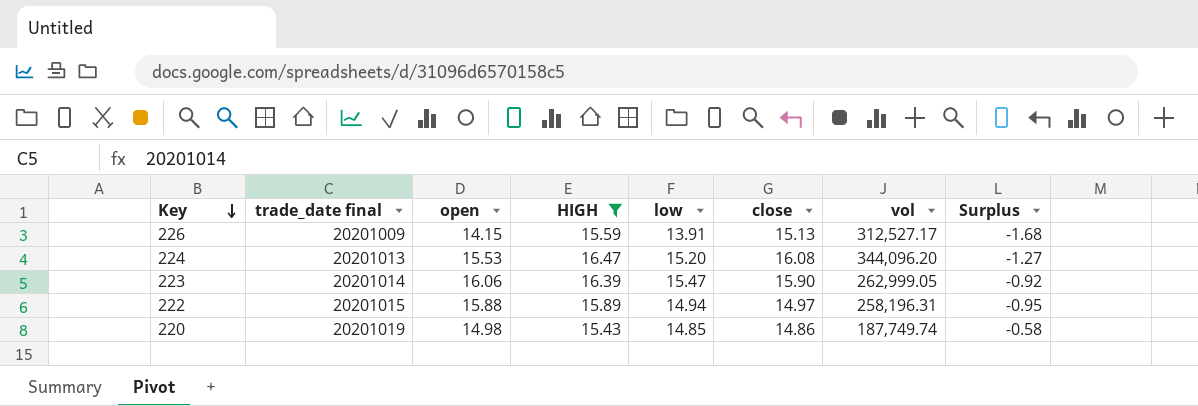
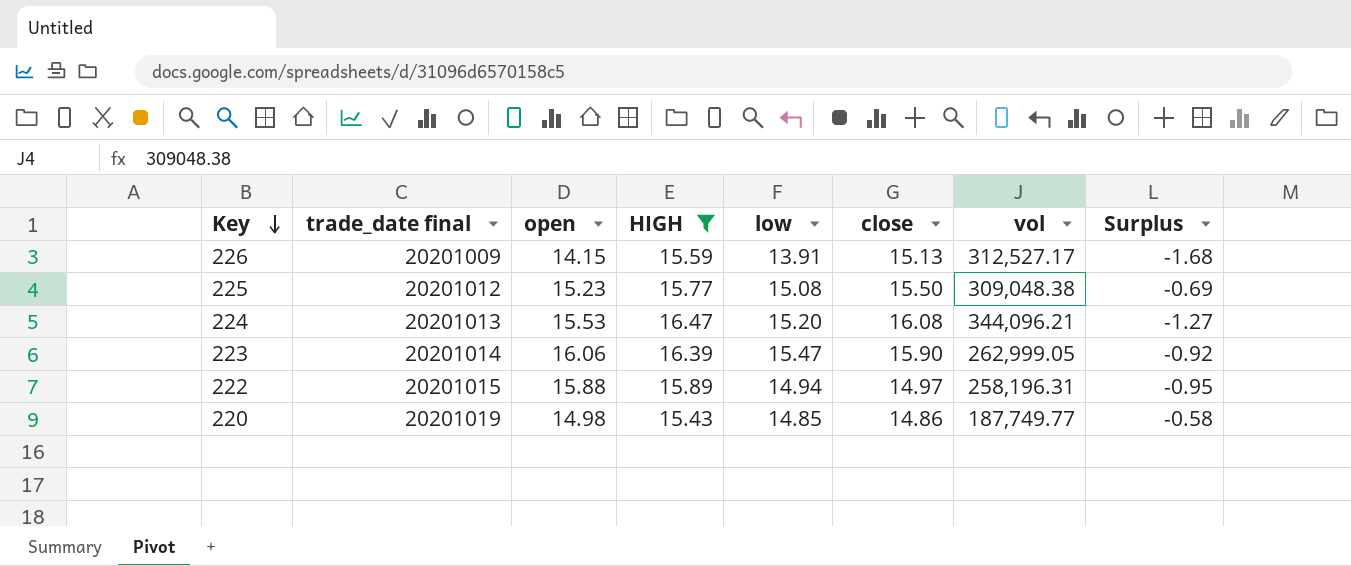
row 225: none -> 20201012 | 15.23 | 15.77 | 15.08 | 15.50 | 309,048.38 | -0.69
224 | vol: 344,096.20 -> 344,096.21
220 | vol: 187,749.74 -> 187,749.77

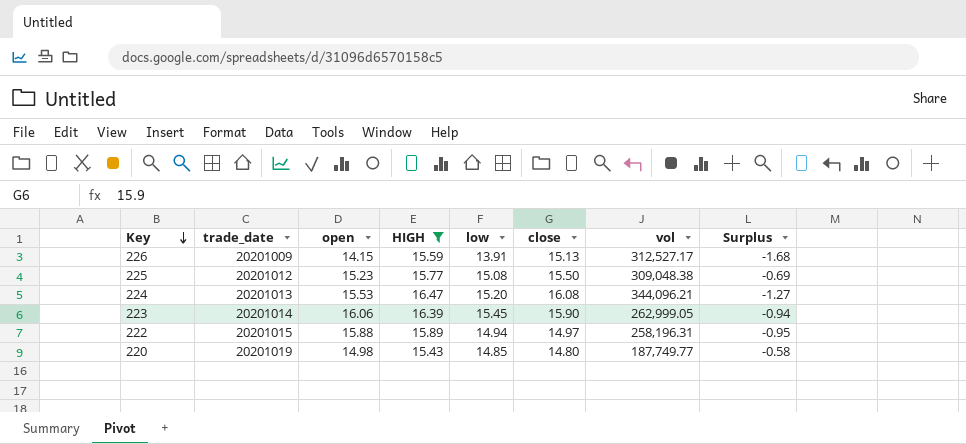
column name: trade_date final -> trade_date
223 | low: 15.47 -> 15.45
223 | Surplus: -0.92 -> -0.94
220 | close: 14.86 -> 14.80

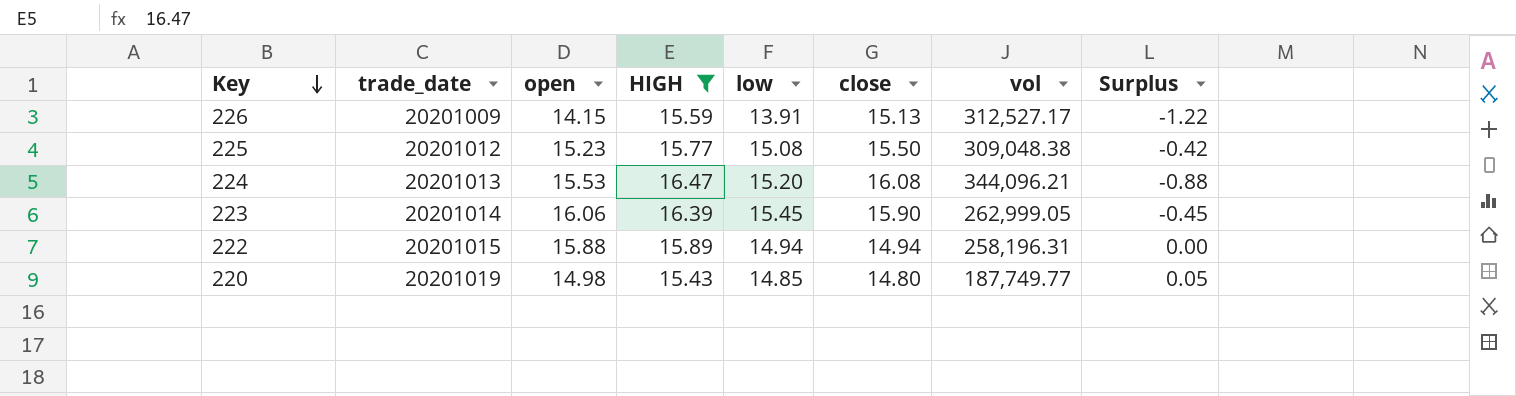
column Surplus | formula: [low] - [HIGH] -> [low] - [close]
222 | close: 14.97 -> 14.94

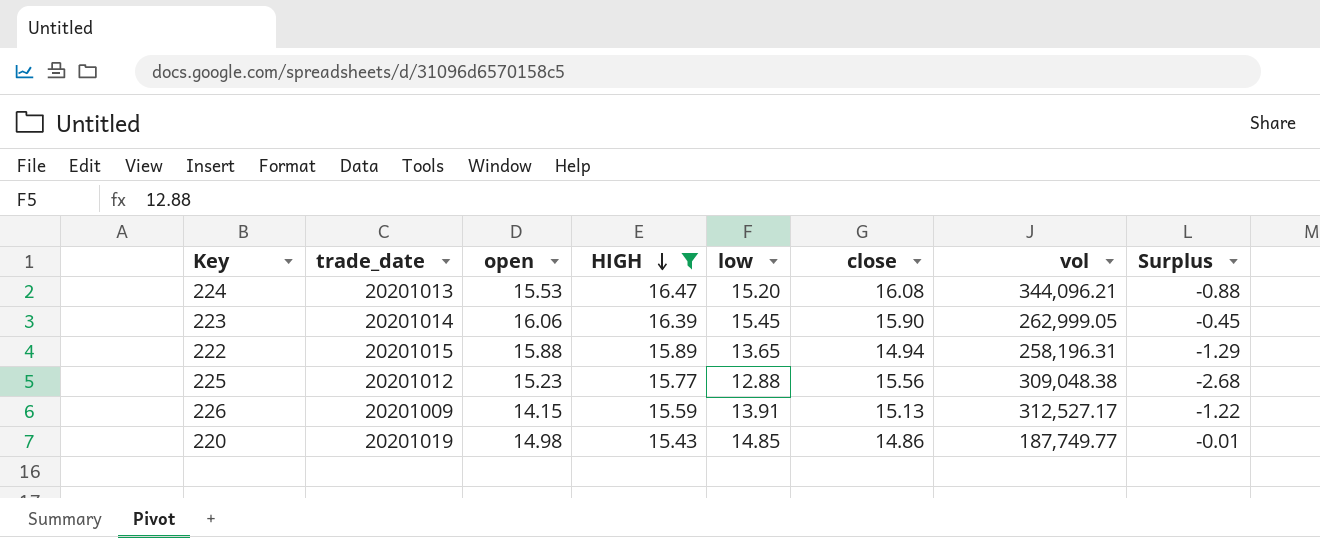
row order: Key descending -> HIGH descending
222 | low: 14.94 -> 13.65
222 | Surplus: 0.00 -> -1.29
225 | low: 15.08 -> 12.88
225 | close: 15.50 -> 15.56
225 | Surplus: -0.42 -> -2.68
220 | close: 14.80 -> 14.86
220 | Surplus: 0.05 -> -0.01

